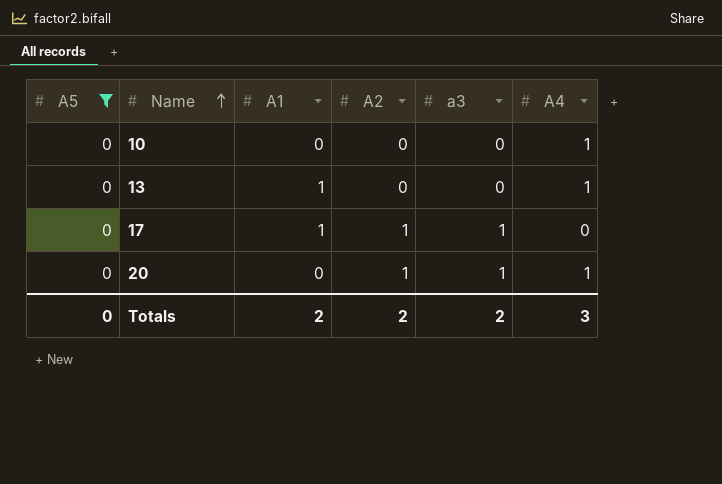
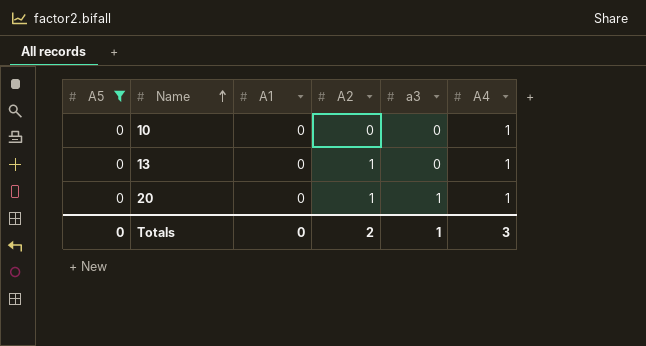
row 17: 0 | 1 | 1 | 1 | 0 -> none
13 | A1: 1 -> 0
13 | A2: 0 -> 1
Totals | A1: 2 -> 0
Totals | a3: 2 -> 1

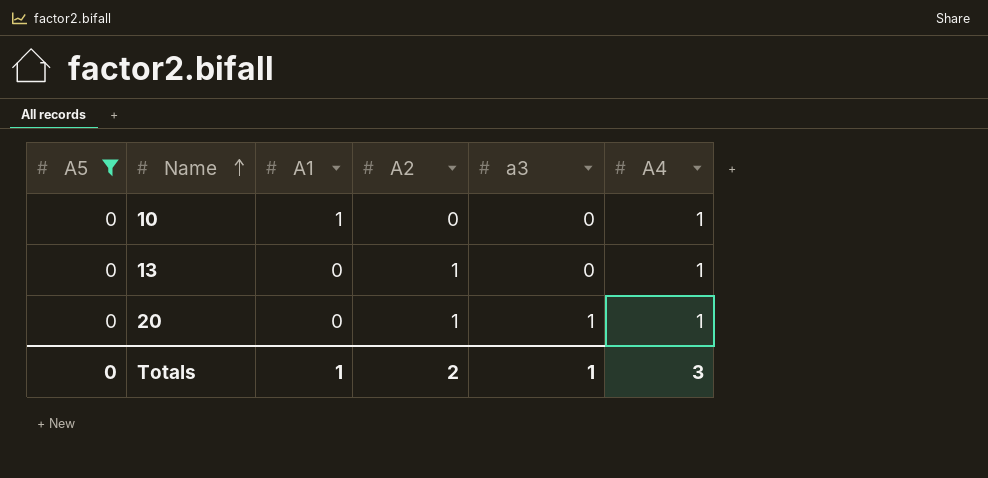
10 | A1: 0 -> 1
Totals | A1: 0 -> 1

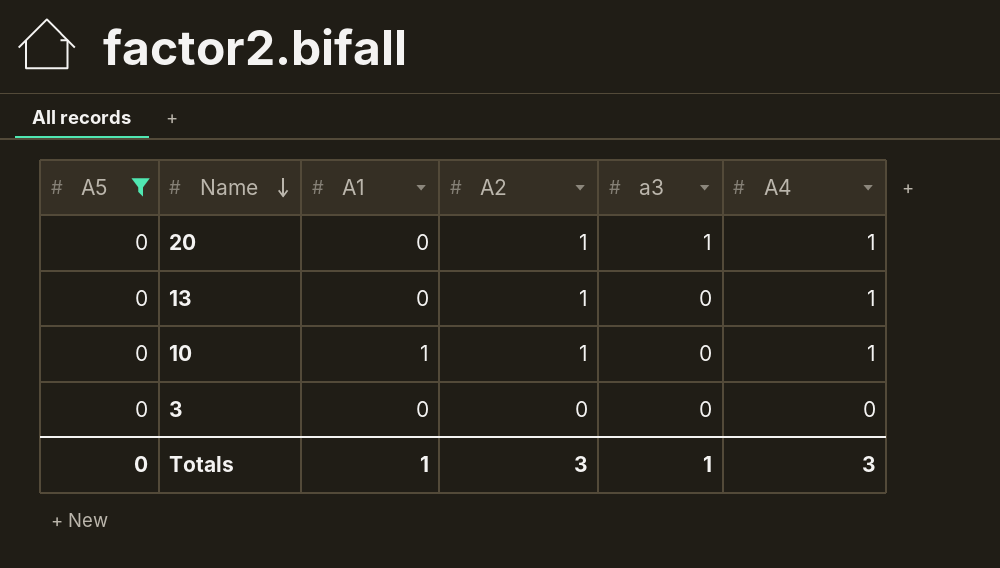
row order: Name ascending -> Name descending
10 | A2: 0 -> 1
row 3: none -> 0 | 0 | 0 | 0 | 0
Totals | A2: 2 -> 3

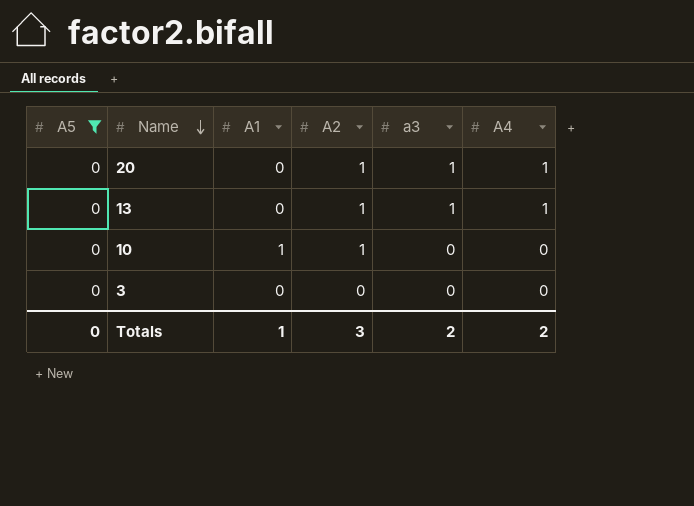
13 | a3: 0 -> 1
10 | A4: 1 -> 0
Totals | a3: 1 -> 2
Totals | A4: 3 -> 2

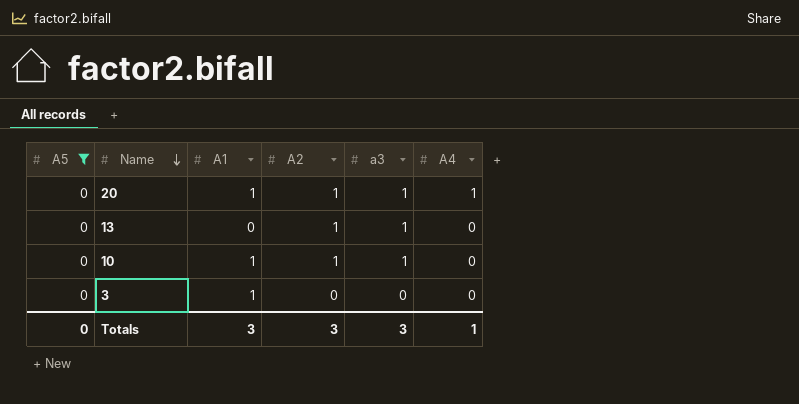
20 | A1: 0 -> 1
13 | A4: 1 -> 0
10 | a3: 0 -> 1
3 | A1: 0 -> 1
Totals | A1: 1 -> 3
Totals | a3: 2 -> 3
Totals | A4: 2 -> 1

